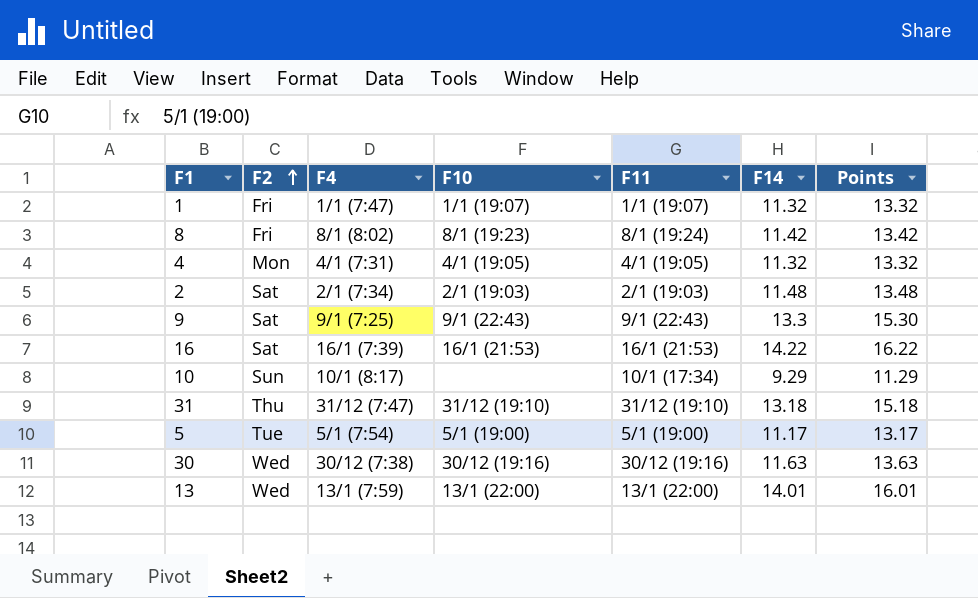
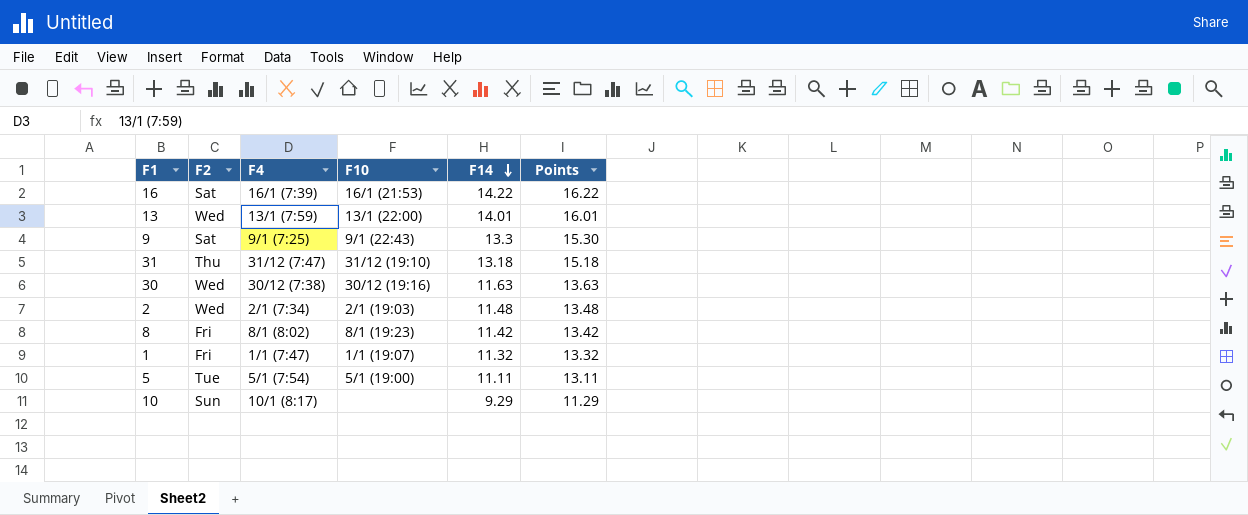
row order: F2 ascending -> F14 descending
column F11 | position: 5 -> none
row 4: Mon | 4/1 (7:31) | 4/1 (19:05) | 4/1 (19:05) | 11.32 | 13.32 -> none
2 | F2: Sat -> Wed
5 | F14: 11.17 -> 11.11
5 | Points: 13.17 -> 13.11

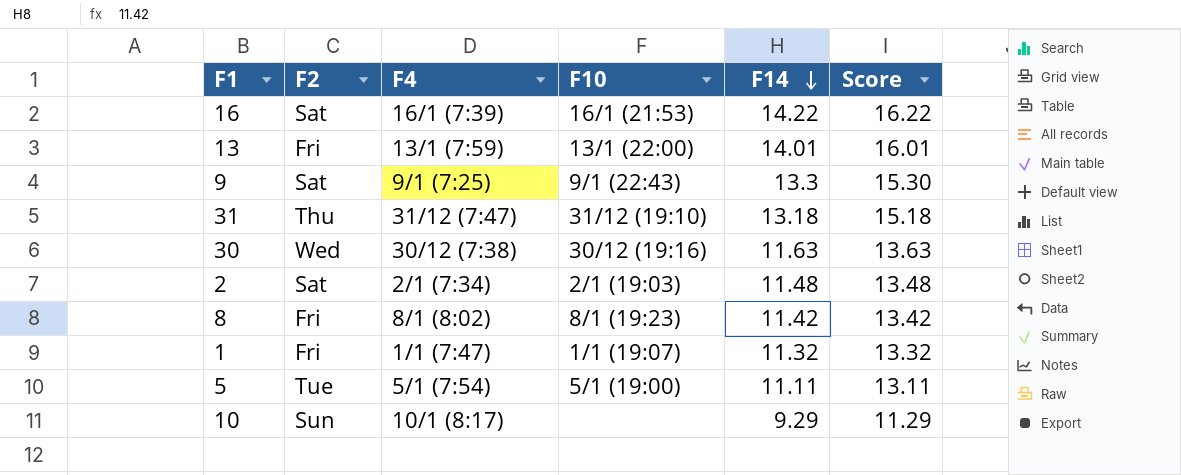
column name: Points -> Score
13 | F2: Wed -> Fri
2 | F2: Wed -> Sat

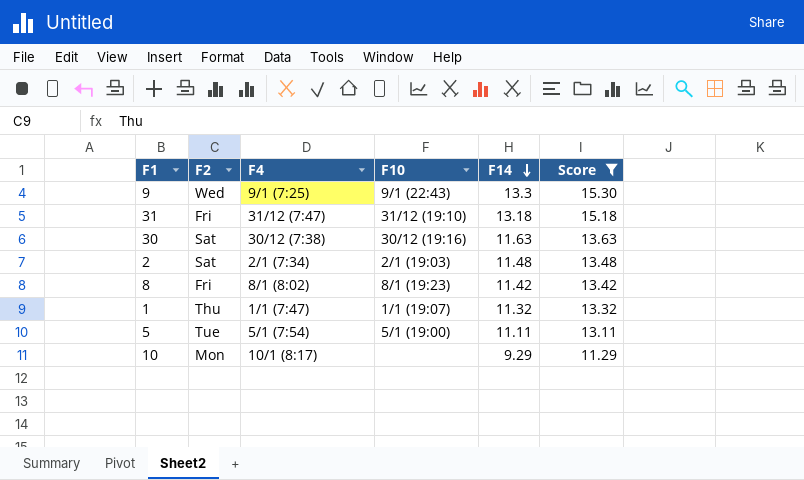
filter: none -> Score <= 15.30
9 | F2: Sat -> Wed
31 | F2: Thu -> Fri
30 | F2: Wed -> Sat
1 | F2: Fri -> Thu
10 | F2: Sun -> Mon

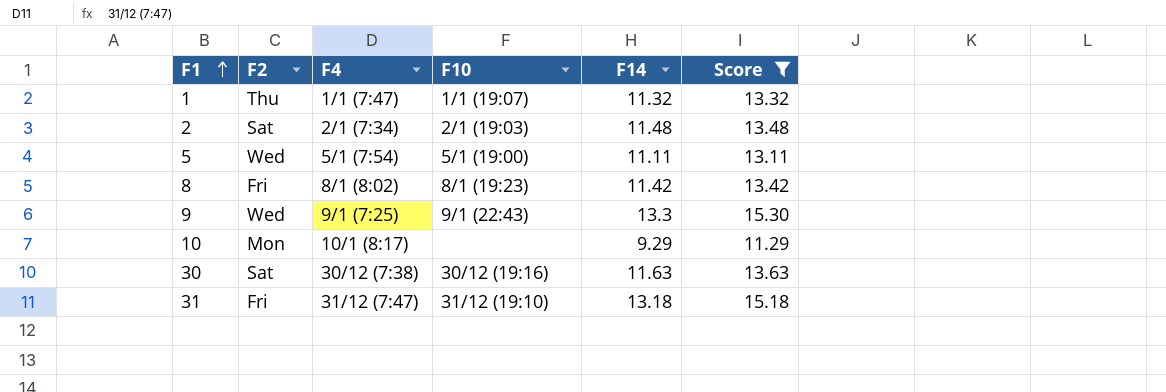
row order: F14 descending -> F1 ascending
5 | F2: Tue -> Wed

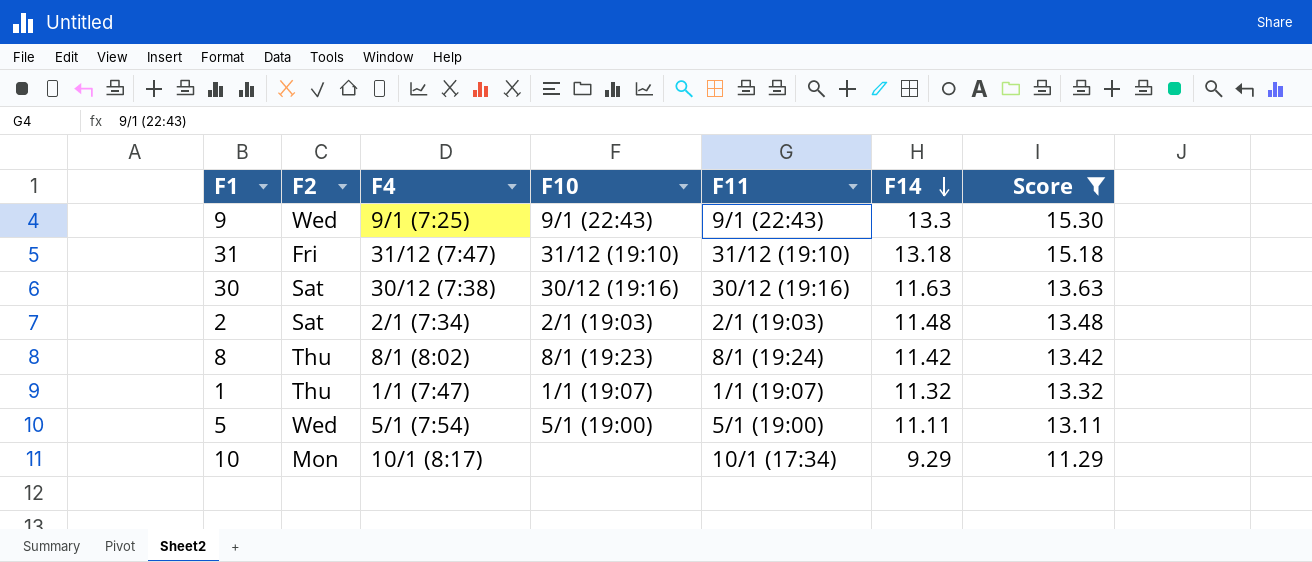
row order: F1 ascending -> F14 descending
column F11 | position: none -> 5
8 | F2: Fri -> Thu

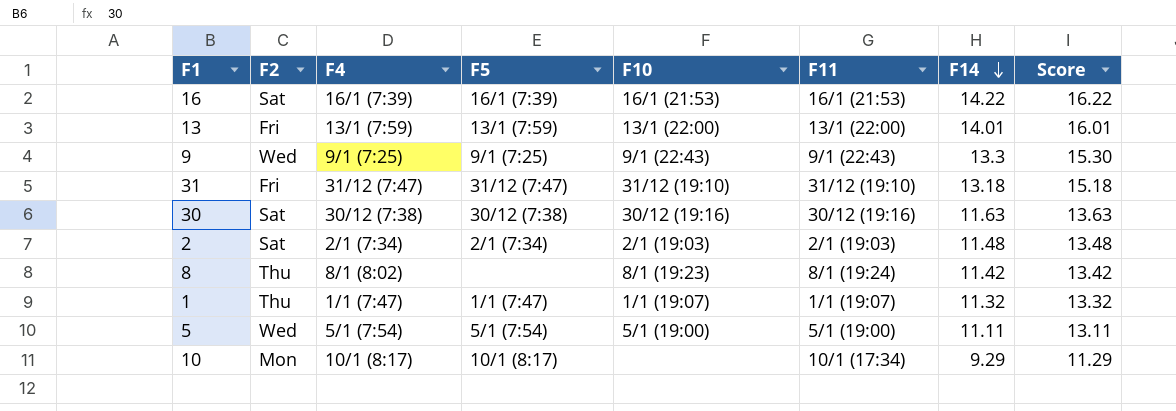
filter: Score <= 15.30 -> none
column F5 | position: none -> 4

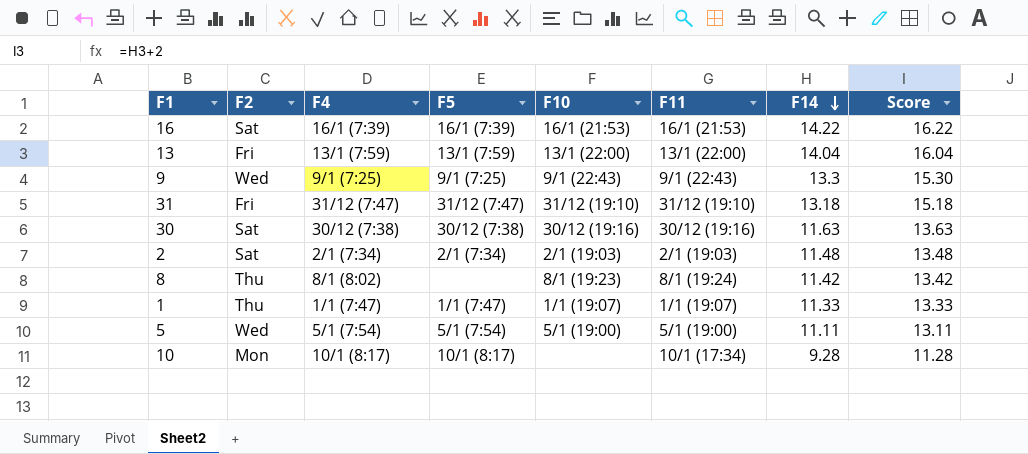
13 | F14: 14.01 -> 14.04
13 | Score: 16.01 -> 16.04
1 | F14: 11.32 -> 11.33
1 | Score: 13.32 -> 13.33
10 | F14: 9.29 -> 9.28
10 | Score: 11.29 -> 11.28

